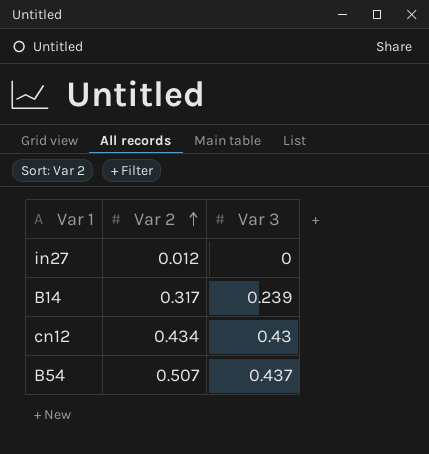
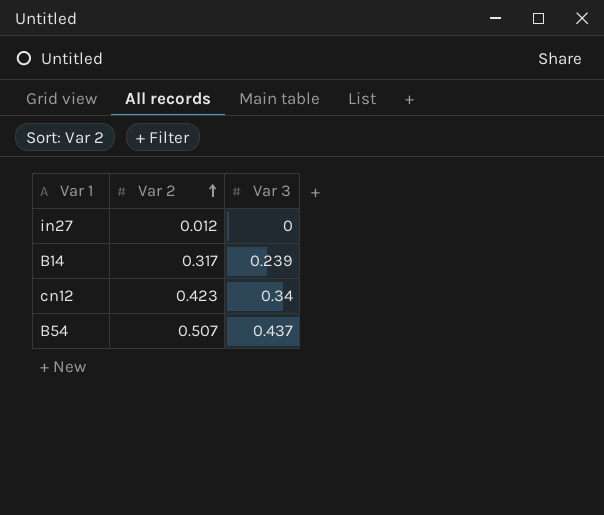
cn12 | Var 2: 0.434 -> 0.423
cn12 | Var 3: 0.43 -> 0.34

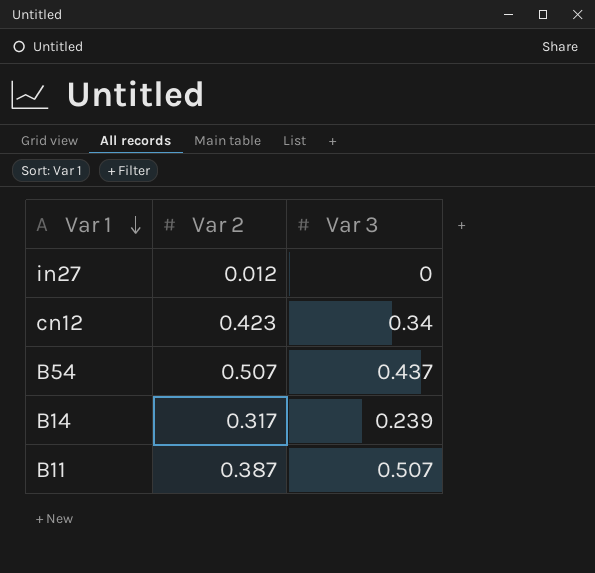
row order: Var 2 ascending -> Var 1 descending
row B11: none -> 0.387 | 0.507

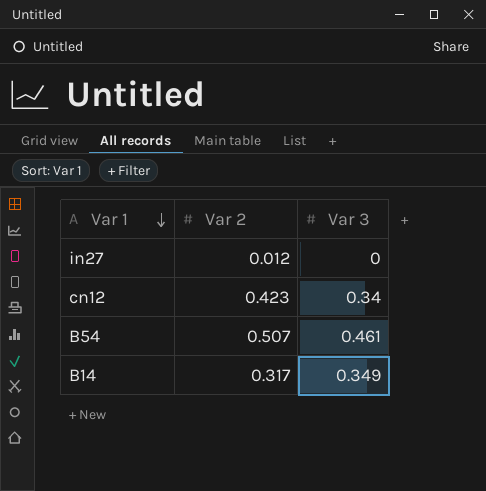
row B11: 0.387 | 0.507 -> none
B54 | Var 3: 0.437 -> 0.461
B14 | Var 3: 0.239 -> 0.349

